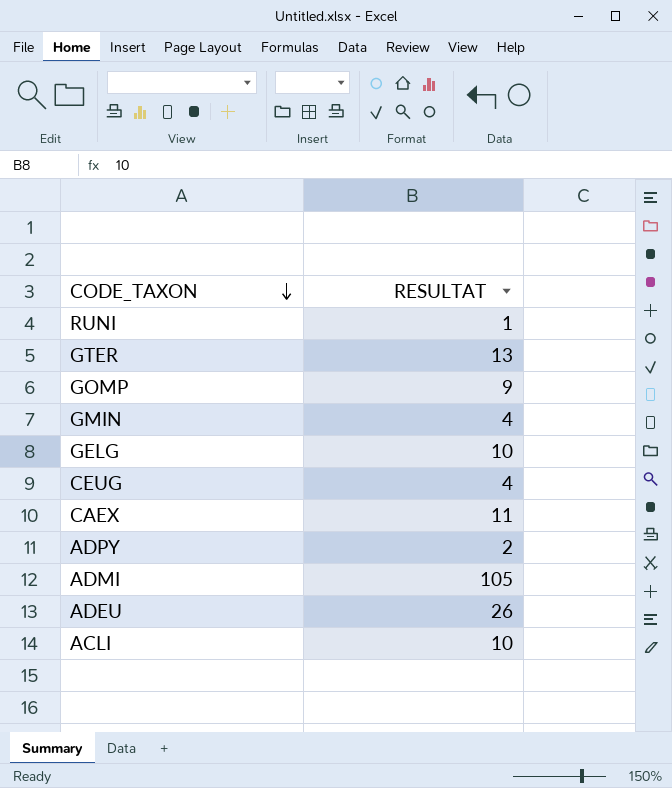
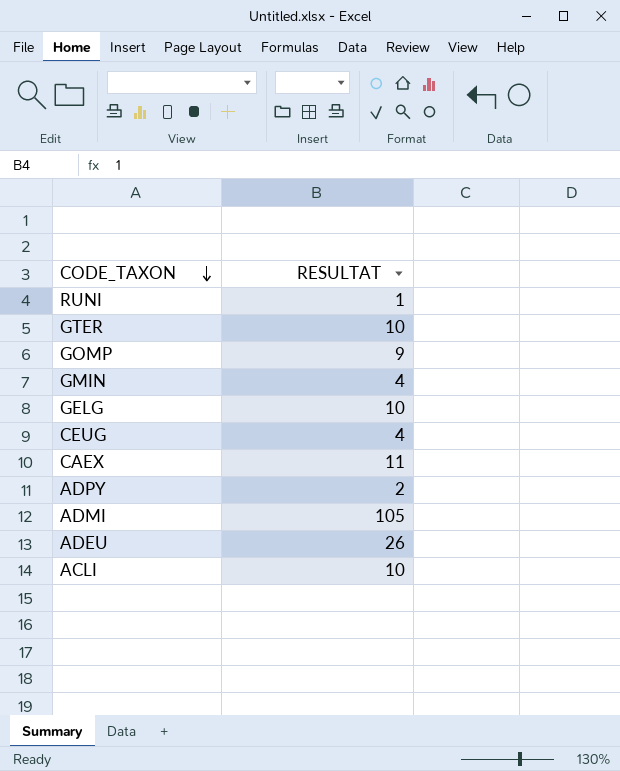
GTER | RESULTAT: 13 -> 10

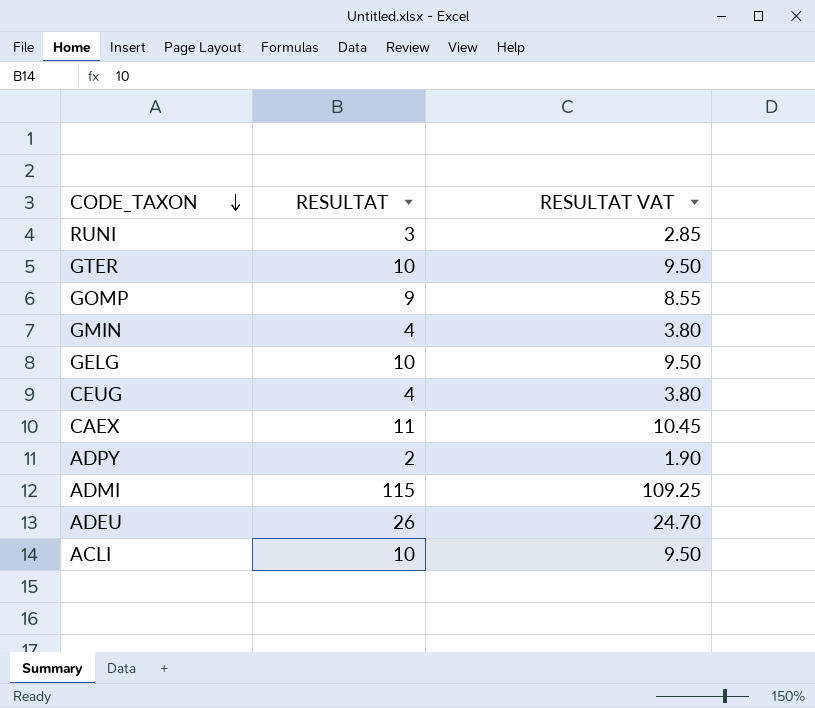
column RESULTAT VAT | formula: none -> [RESULTAT] * 0.95
RUNI | RESULTAT: 1 -> 3
ADMI | RESULTAT: 105 -> 115

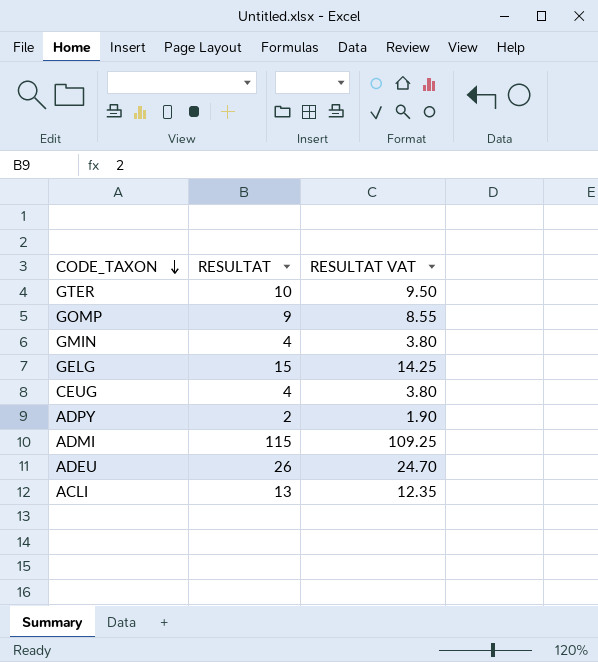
row RUNI: 3 | 2.85 -> none
row CAEX: 11 | 10.45 -> none
GELG | RESULTAT: 10 -> 15
GELG | RESULTAT VAT: 9.50 -> 14.25
ACLI | RESULTAT: 10 -> 13
ACLI | RESULTAT VAT: 9.50 -> 12.35

